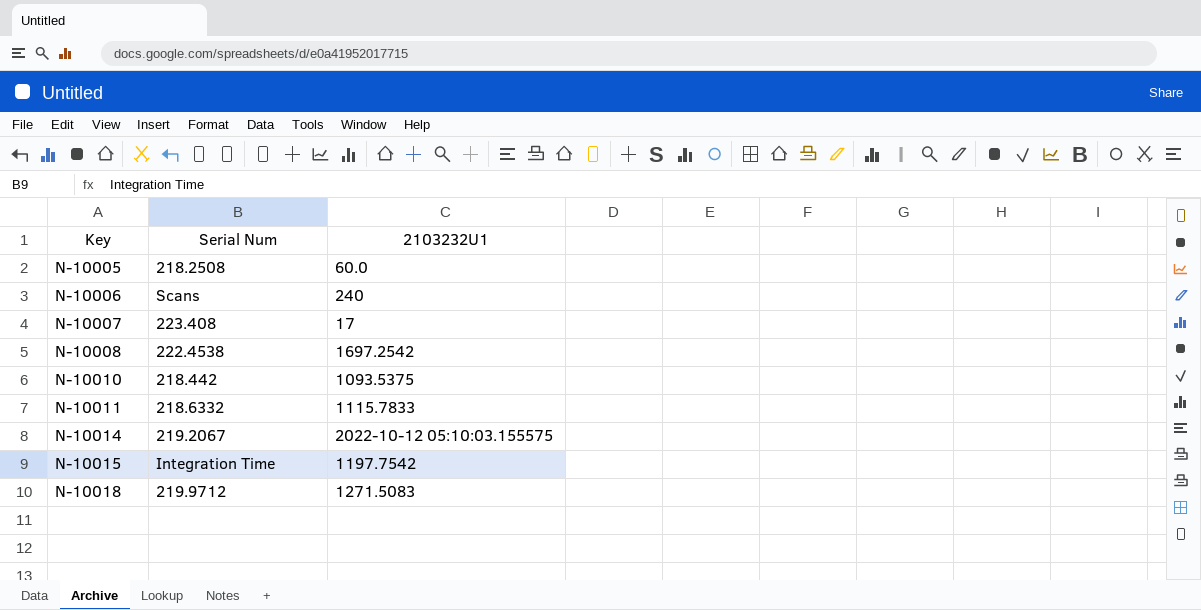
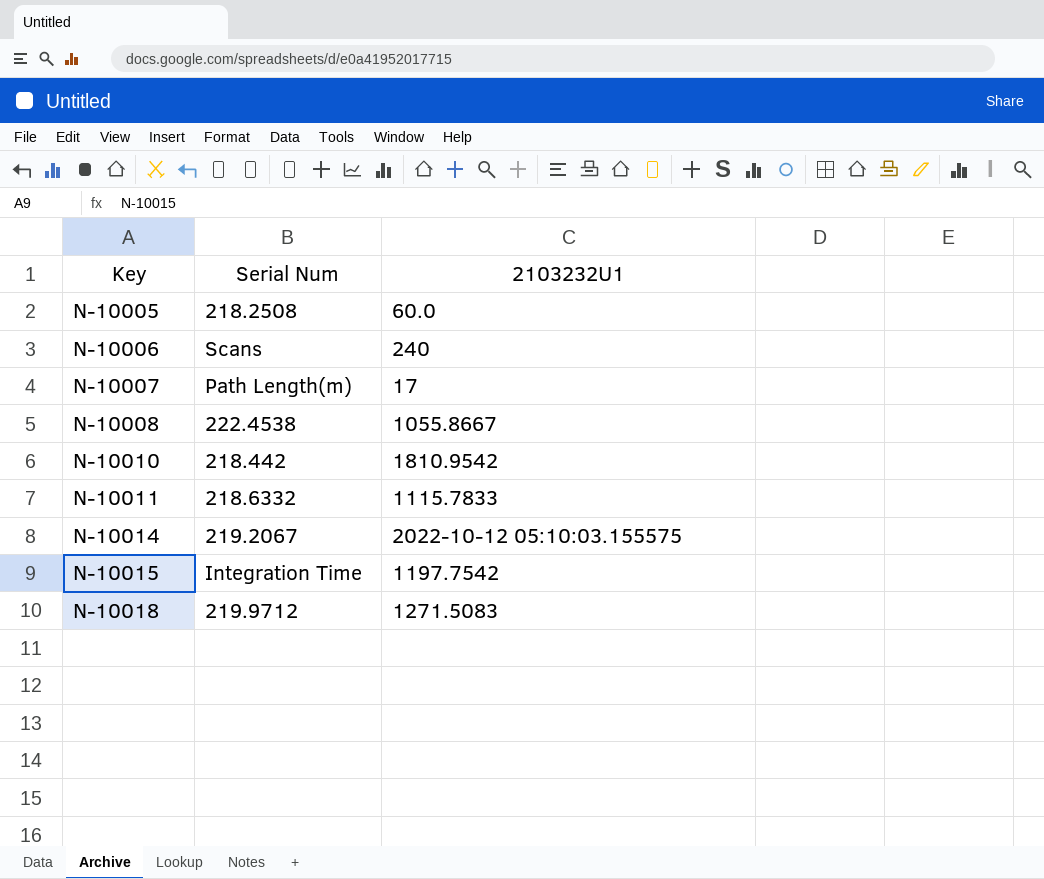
N-10007 | Serial Num: 223.408 -> Path Length(m)
N-10008 | 2103232U1: 1697.2542 -> 1055.8667
N-10010 | 2103232U1: 1093.5375 -> 1810.9542

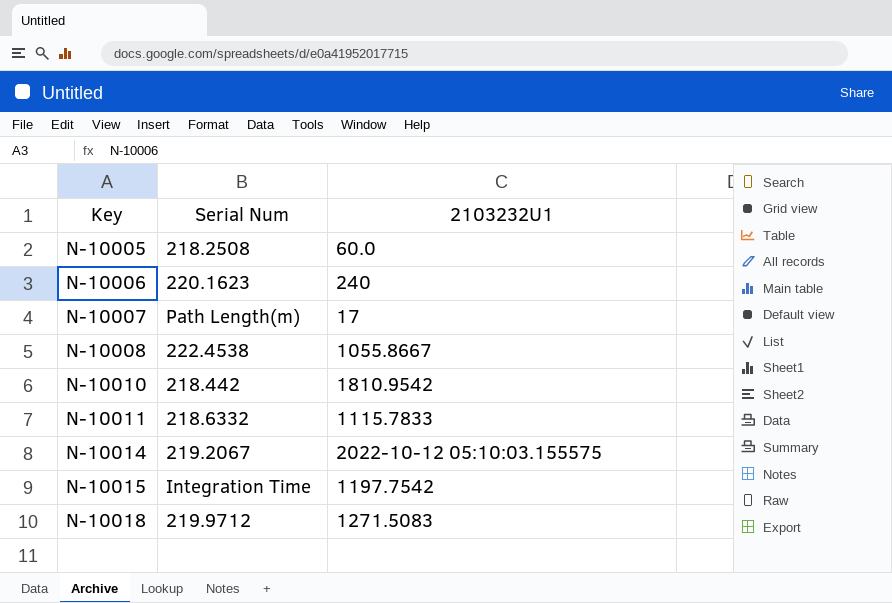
N-10006 | Serial Num: Scans -> 220.1623

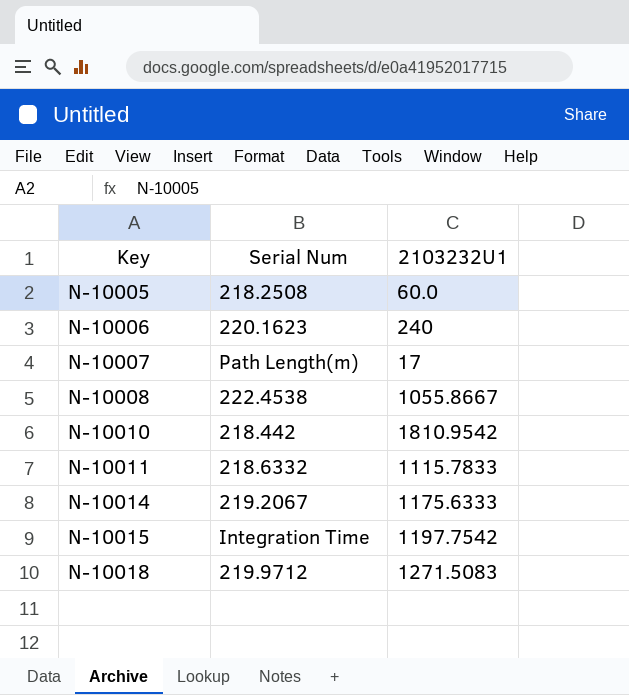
N-10014 | 2103232U1: 2022-10-12 05:10:03.155575 -> 1175.6333

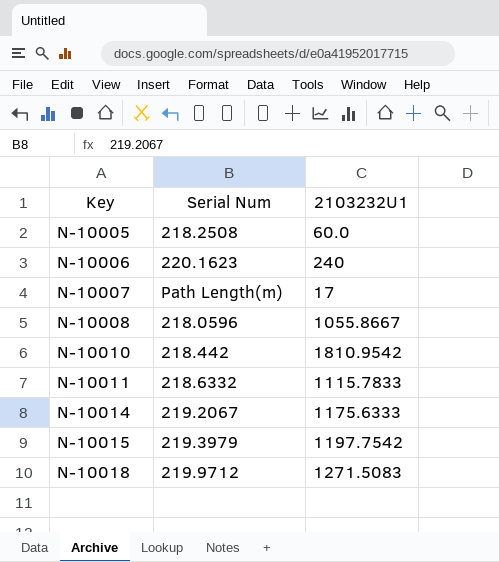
N-10008 | Serial Num: 222.4538 -> 218.0596
N-10015 | Serial Num: Integration Time -> 219.3979

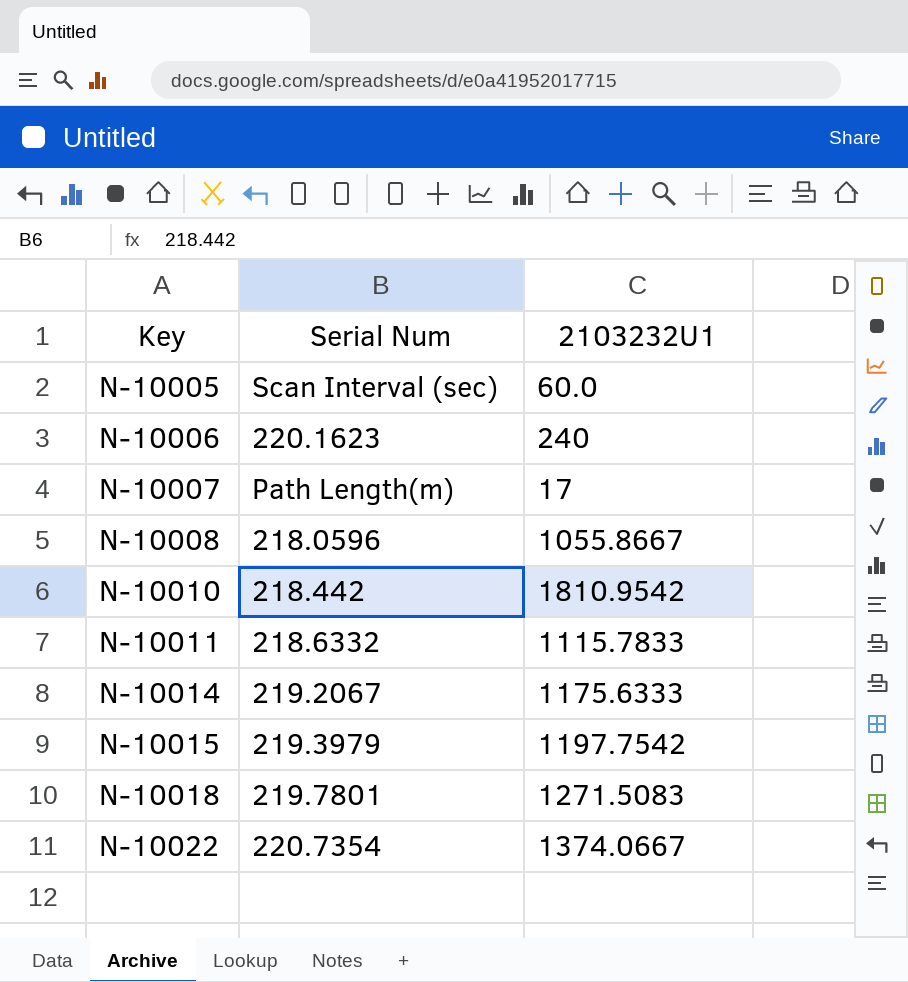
N-10005 | Serial Num: 218.2508 -> Scan Interval (sec)
N-10018 | Serial Num: 219.9712 -> 219.7801
row N-10022: none -> 220.7354 | 1374.0667

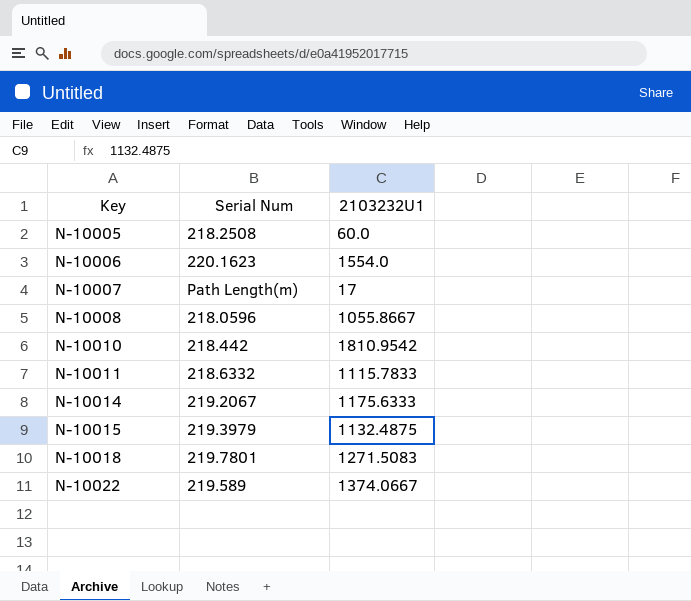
N-10005 | Serial Num: Scan Interval (sec) -> 218.2508
N-10006 | 2103232U1: 240 -> 1554.0
N-10015 | 2103232U1: 1197.7542 -> 1132.4875
N-10022 | Serial Num: 220.7354 -> 219.589

